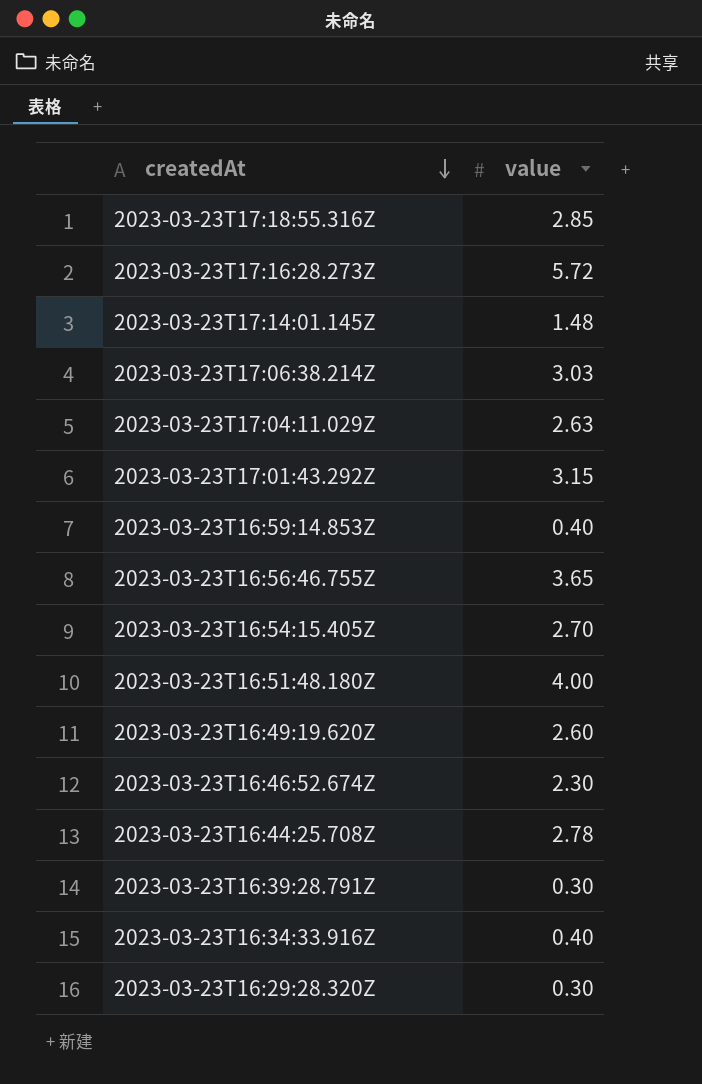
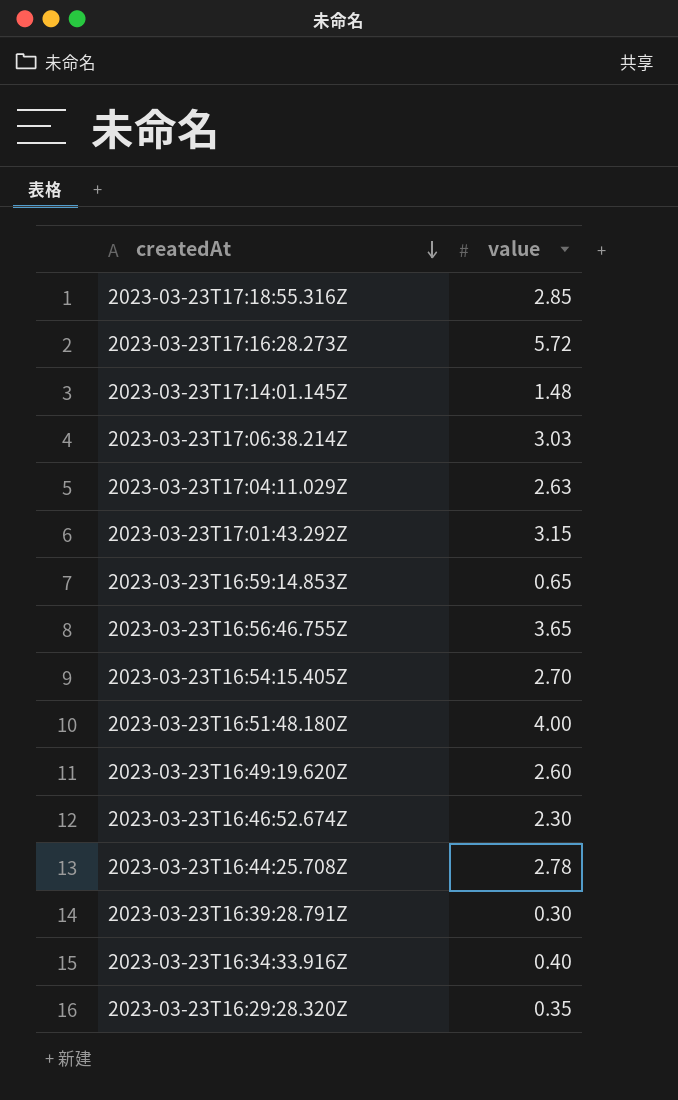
2023-03-23T16:59:14.853Z | value: 0.40 -> 0.65
2023-03-23T16:29:28.320Z | value: 0.30 -> 0.35

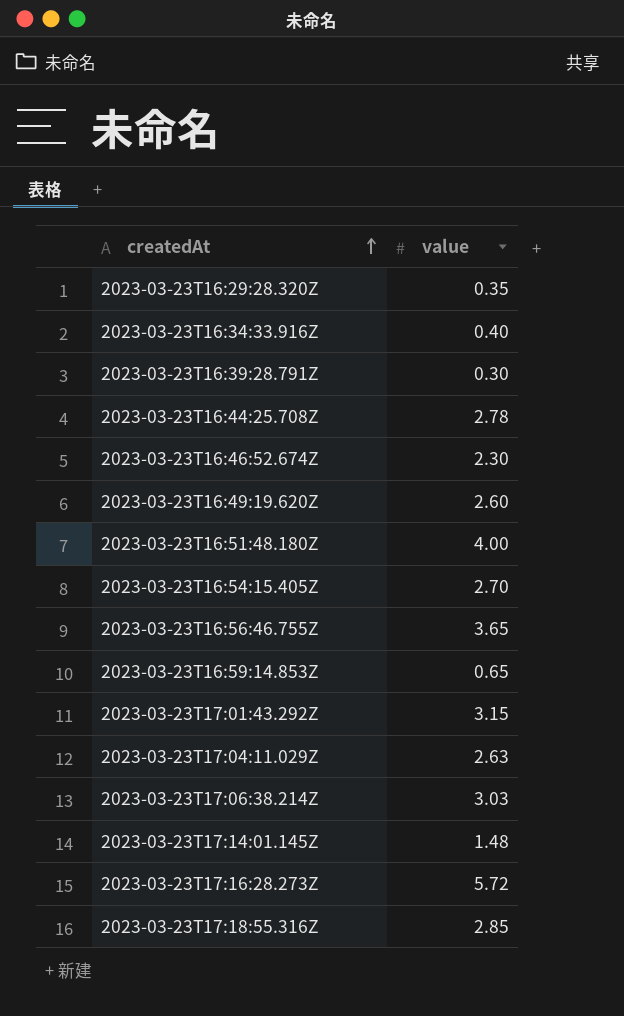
row order: createdAt descending -> createdAt ascending

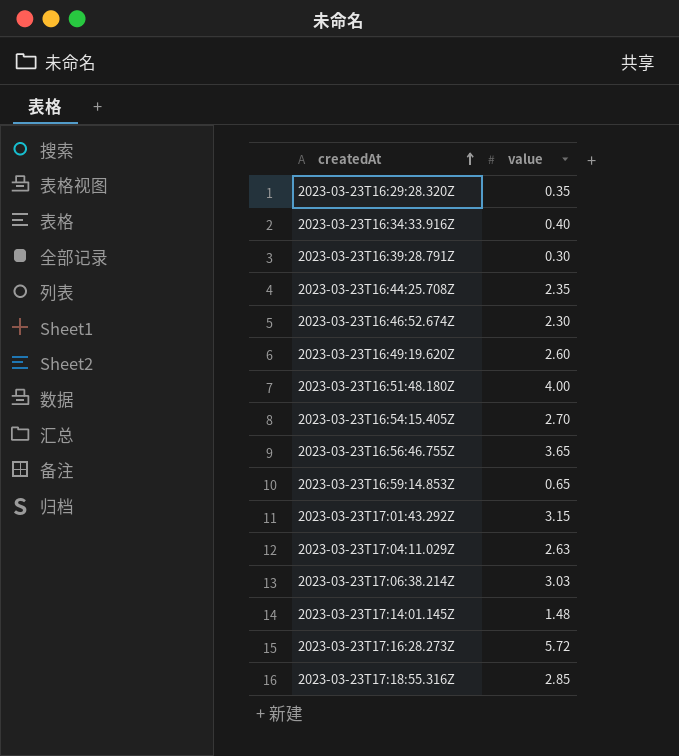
2023-03-23T16:44:25.708Z | value: 2.78 -> 2.35

